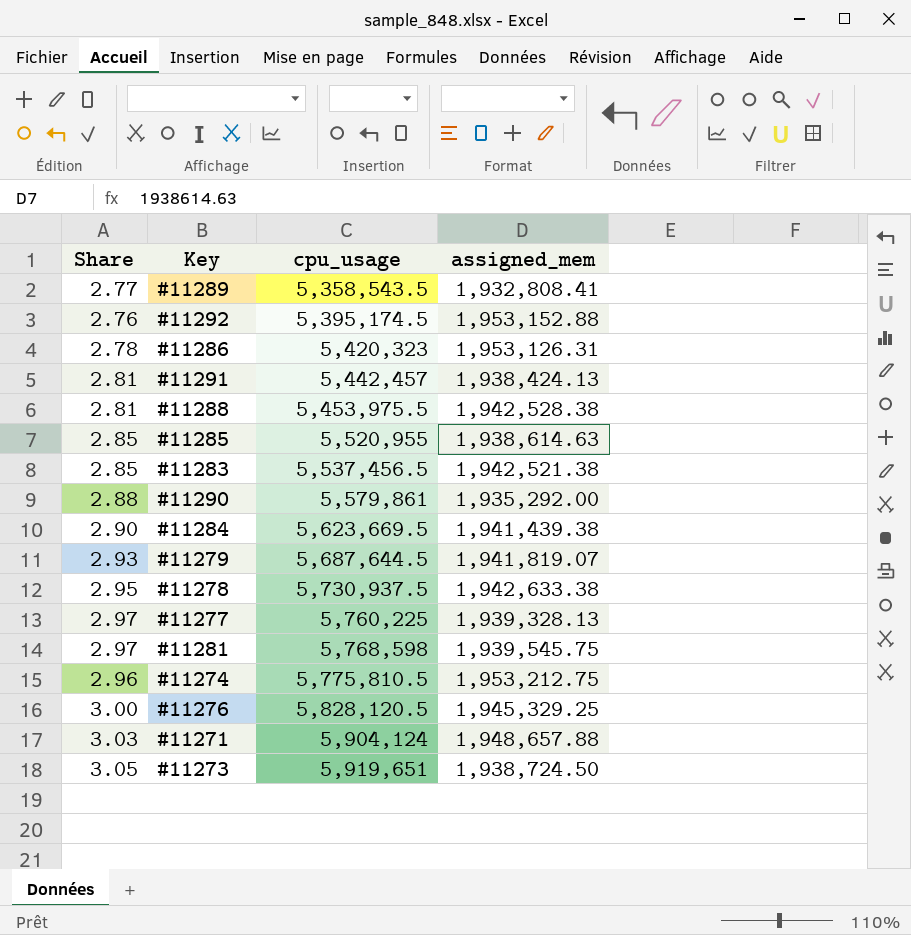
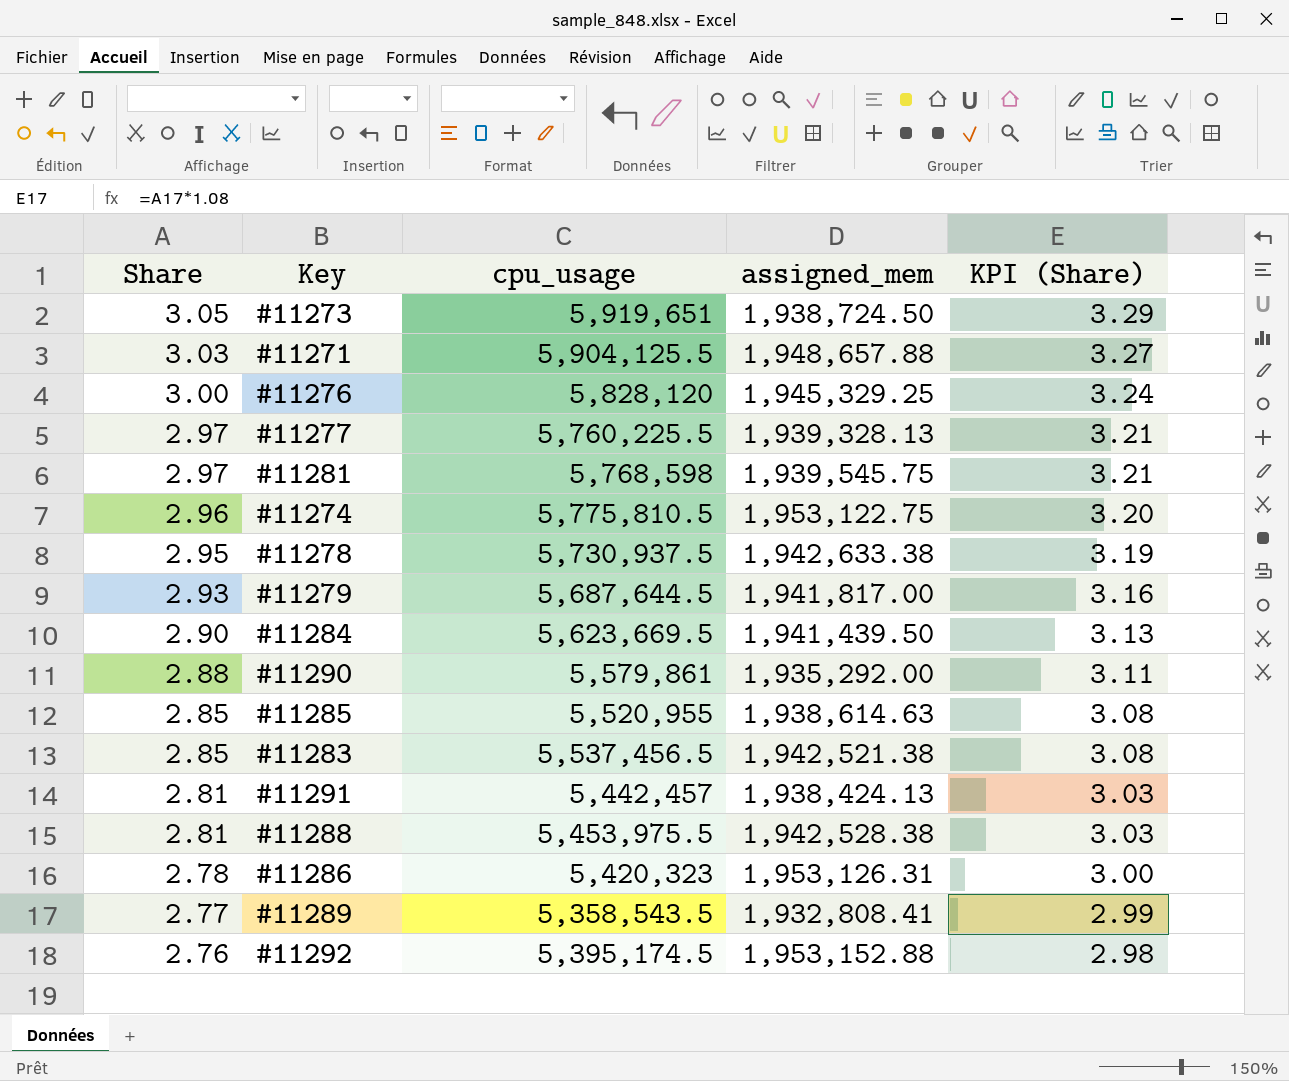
row order: cpu_usage ascending -> Share descending
column KPI (Share) | formula: none -> [Share] * 1.08
#11271 | cpu_usage: 5,904,124 -> 5,904,125.5
#11276 | cpu_usage: 5,828,120.5 -> 5,828,120
#11277 | cpu_usage: 5,760,225 -> 5,760,225.5
#11274 | assigned_mem: 1,953,212.75 -> 1,953,122.75
#11279 | assigned_mem: 1,941,819.07 -> 1,941,817.00
#11284 | assigned_mem: 1,941,439.38 -> 1,941,439.50

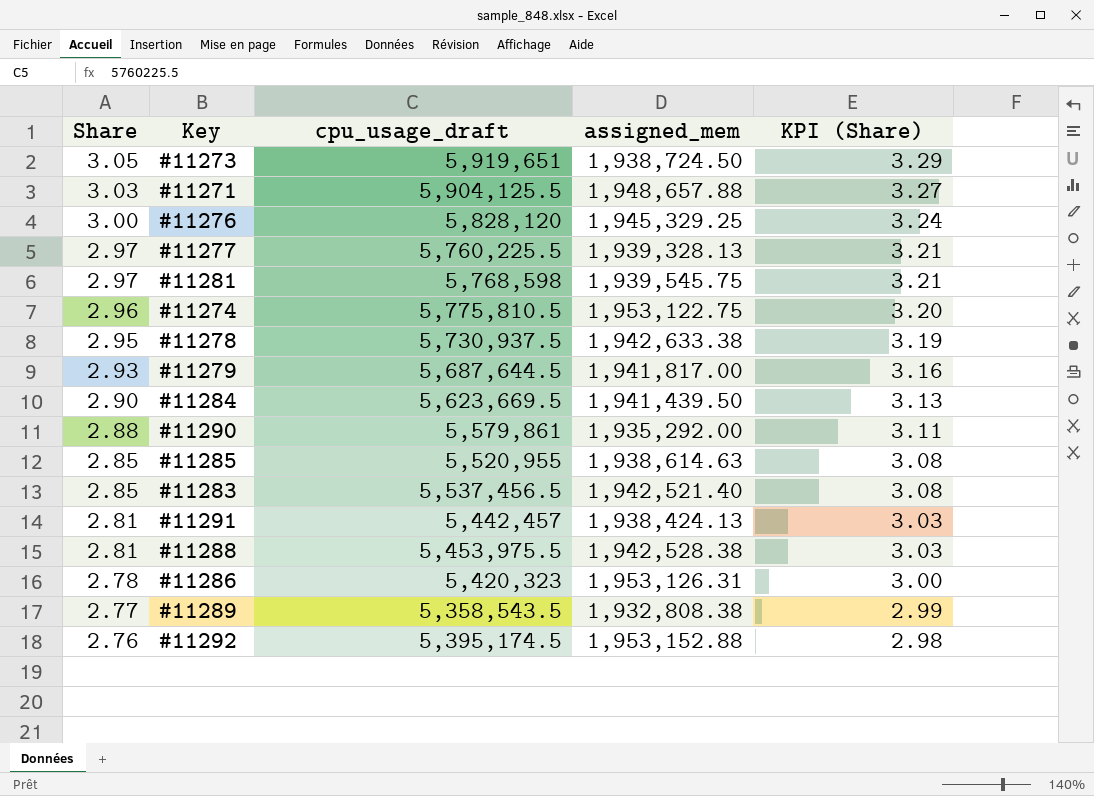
column name: cpu_usage -> cpu_usage_draft
#11283 | assigned_mem: 1,942,521.38 -> 1,942,521.40
#11289 | assigned_mem: 1,932,808.41 -> 1,932,808.38

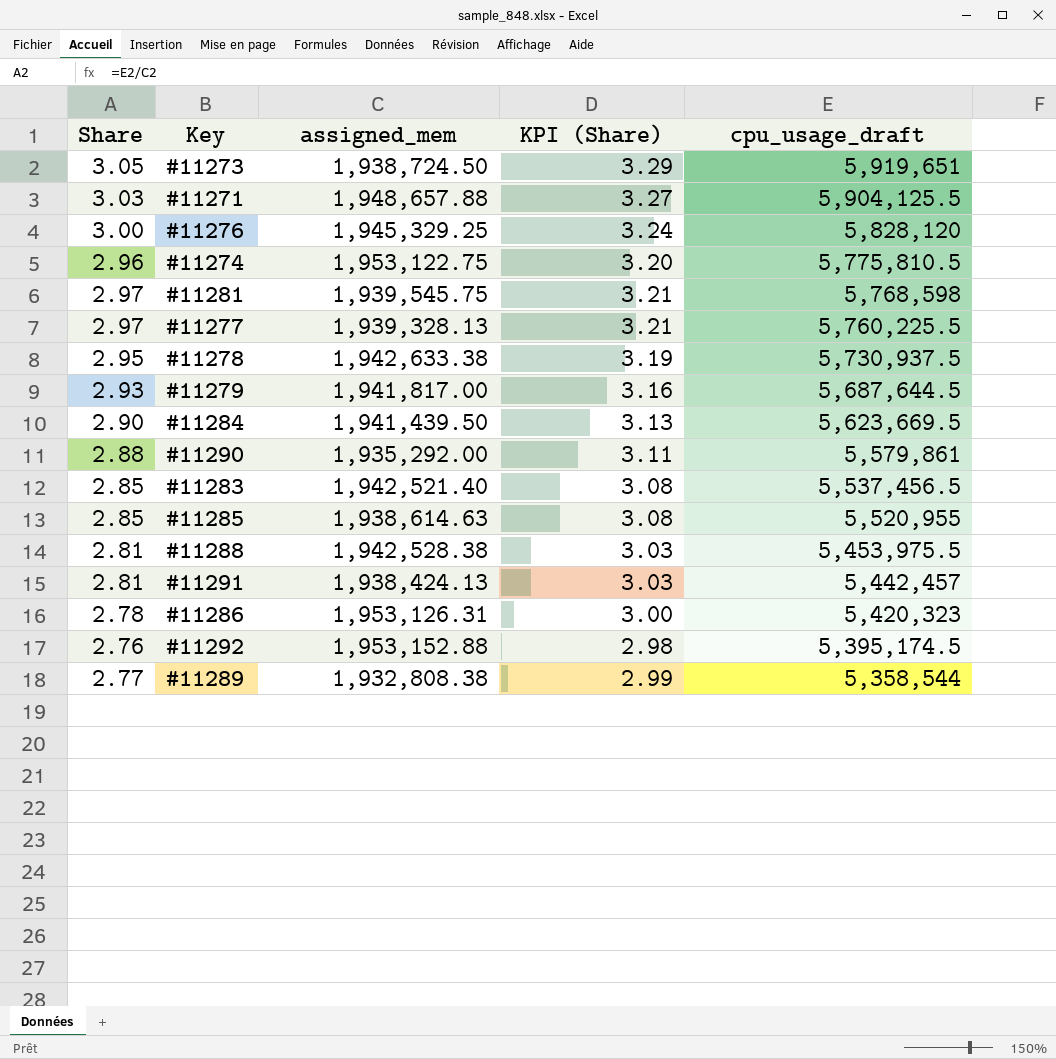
row order: Share descending -> cpu_usage_draft descending
column cpu_usage_draft | position: 3 -> 5
#11289 | cpu_usage_draft: 5,358,543.5 -> 5,358,544

